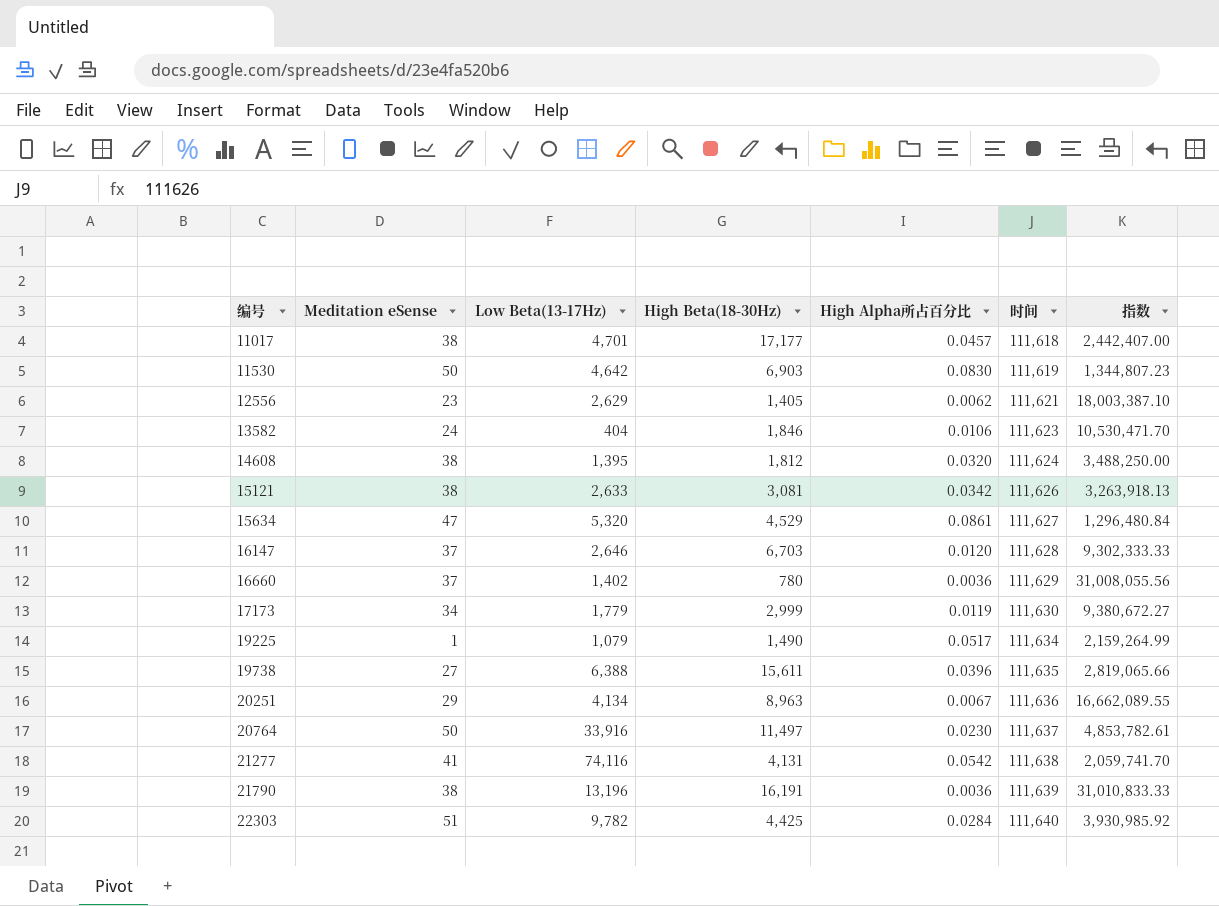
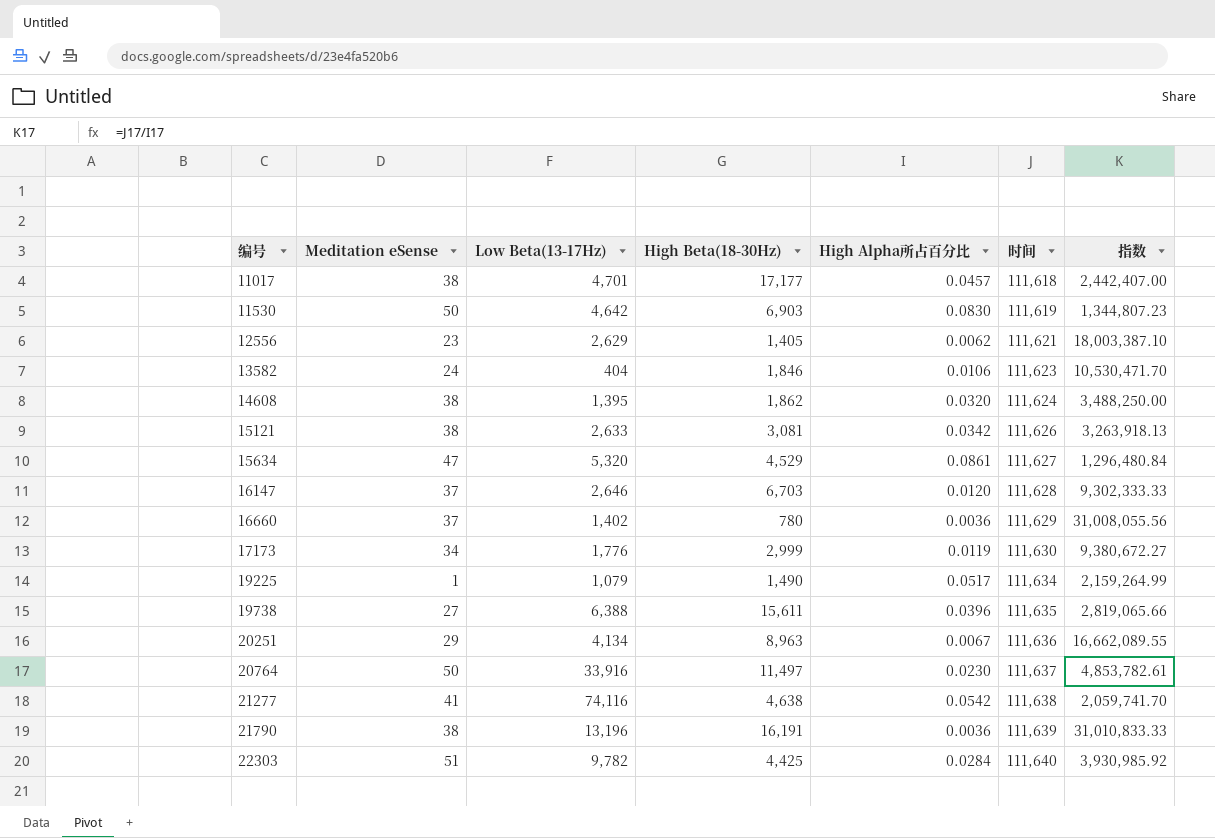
14608 | High Beta(18-30Hz): 1,812 -> 1,862
17173 | Low Beta(13-17Hz): 1,779 -> 1,776
21277 | High Beta(18-30Hz): 4,131 -> 4,638

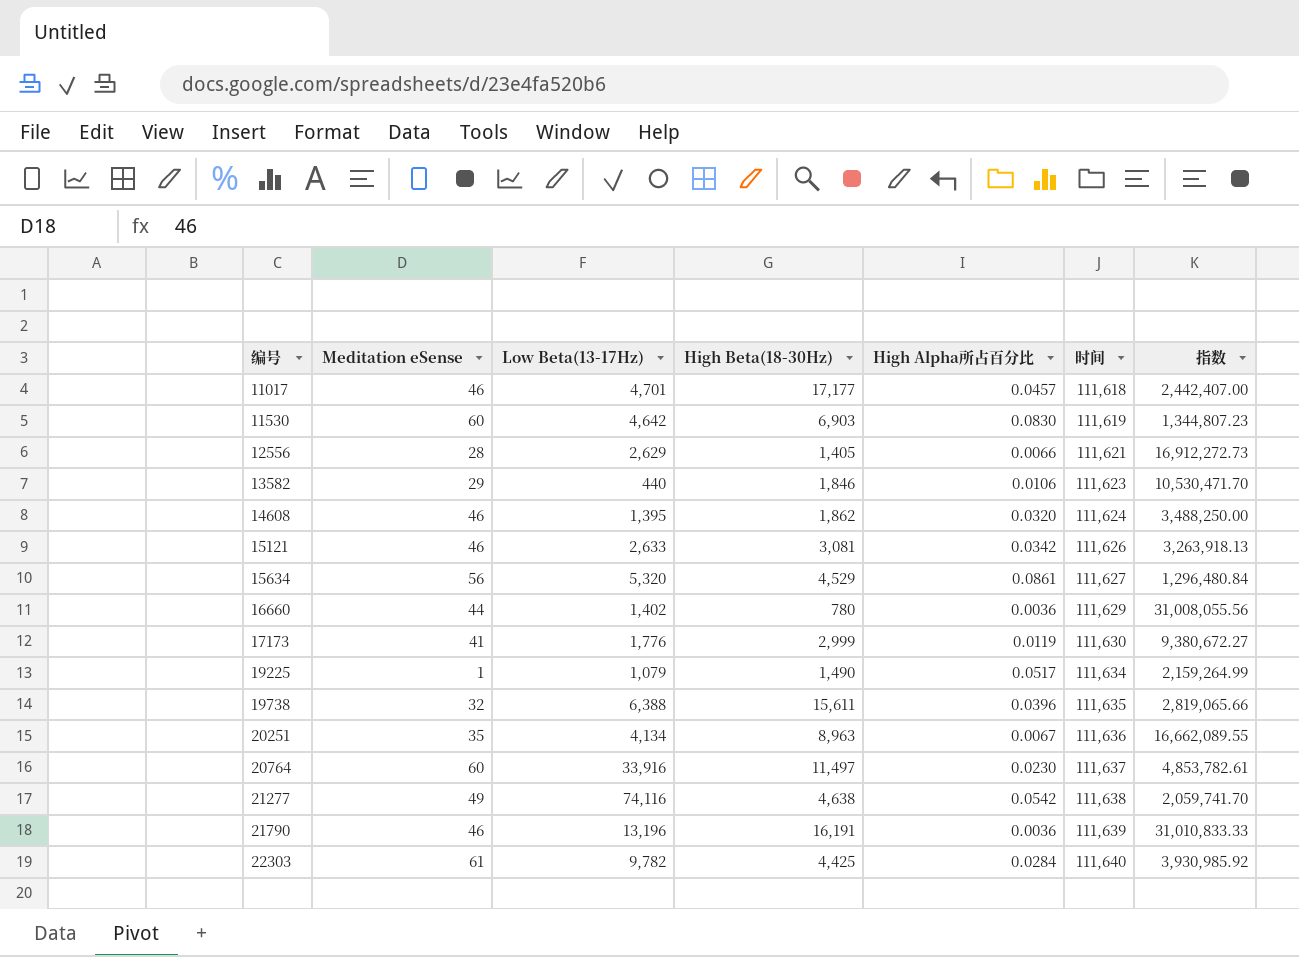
row 16147: 37 | 2,646 | 6,703 | 0.0120 | 111,628 | 9,302,333.33 -> none
11017 | Meditation eSense: 38 -> 46
11530 | Meditation eSense: 50 -> 60
12556 | Meditation eSense: 23 -> 28
12556 | High Alpha所占百分比: 0.0062 -> 0.0066
12556 | 指数: 18,003,387.10 -> 16,912,272.73
13582 | Meditation eSense: 24 -> 29
13582 | Low Beta(13-17Hz): 404 -> 440
14608 | Meditation eSense: 38 -> 46
15121 | Meditation eSense: 38 -> 46
15634 | Meditation eSense: 47 -> 56
16660 | Meditation eSense: 37 -> 44
17173 | Meditation eSense: 34 -> 41
19738 | Meditation eSense: 27 -> 32
20251 | Meditation eSense: 29 -> 35
20764 | Meditation eSense: 50 -> 60
21277 | Meditation eSense: 41 -> 49
21790 | Meditation eSense: 38 -> 46
22303 | Meditation eSense: 51 -> 61

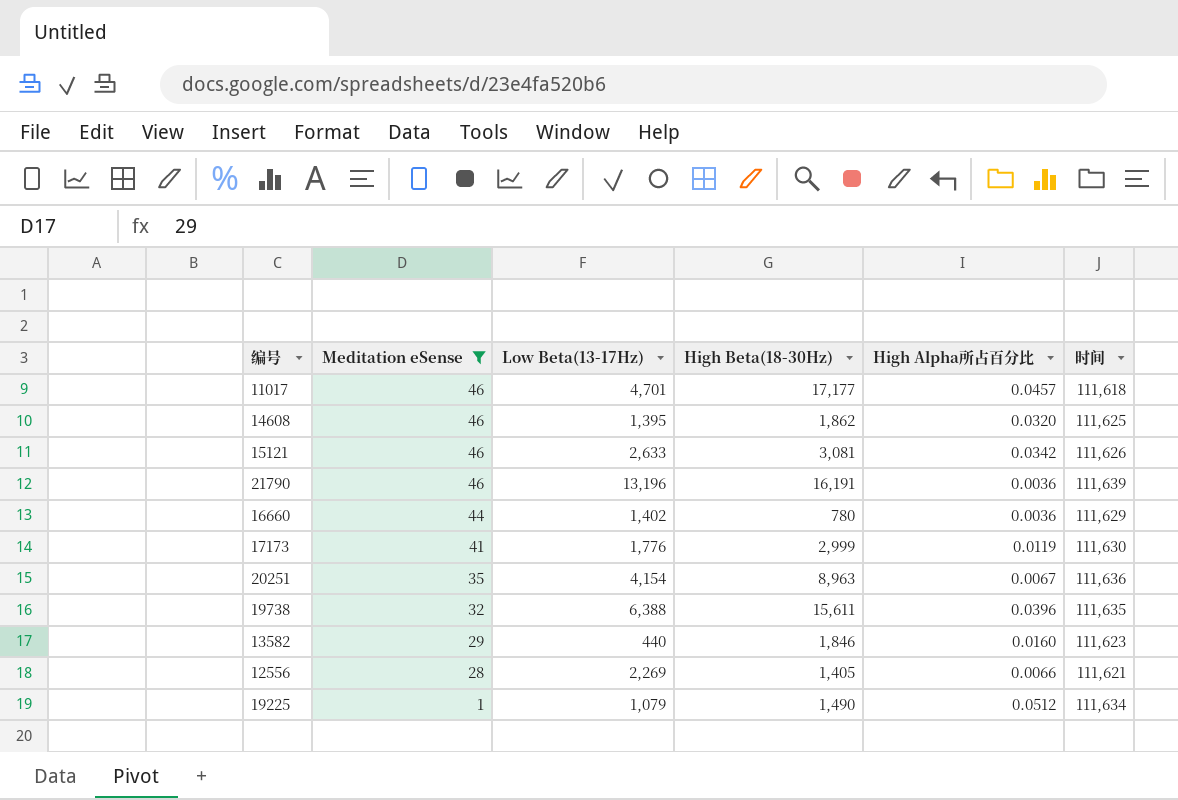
filter: none -> Meditation eSense <= 46
row order: 编号 ascending -> Meditation eSense descending
column 指数 | formula: [时间] / [High Alpha所占百分比] -> none
14608 | 时间: 111,624 -> 111,625
20251 | Low Beta(13-17Hz): 4,134 -> 4,154
13582 | High Alpha所占百分比: 0.0106 -> 0.0160
12556 | Low Beta(13-17Hz): 2,629 -> 2,269
19225 | High Alpha所占百分比: 0.0517 -> 0.0512

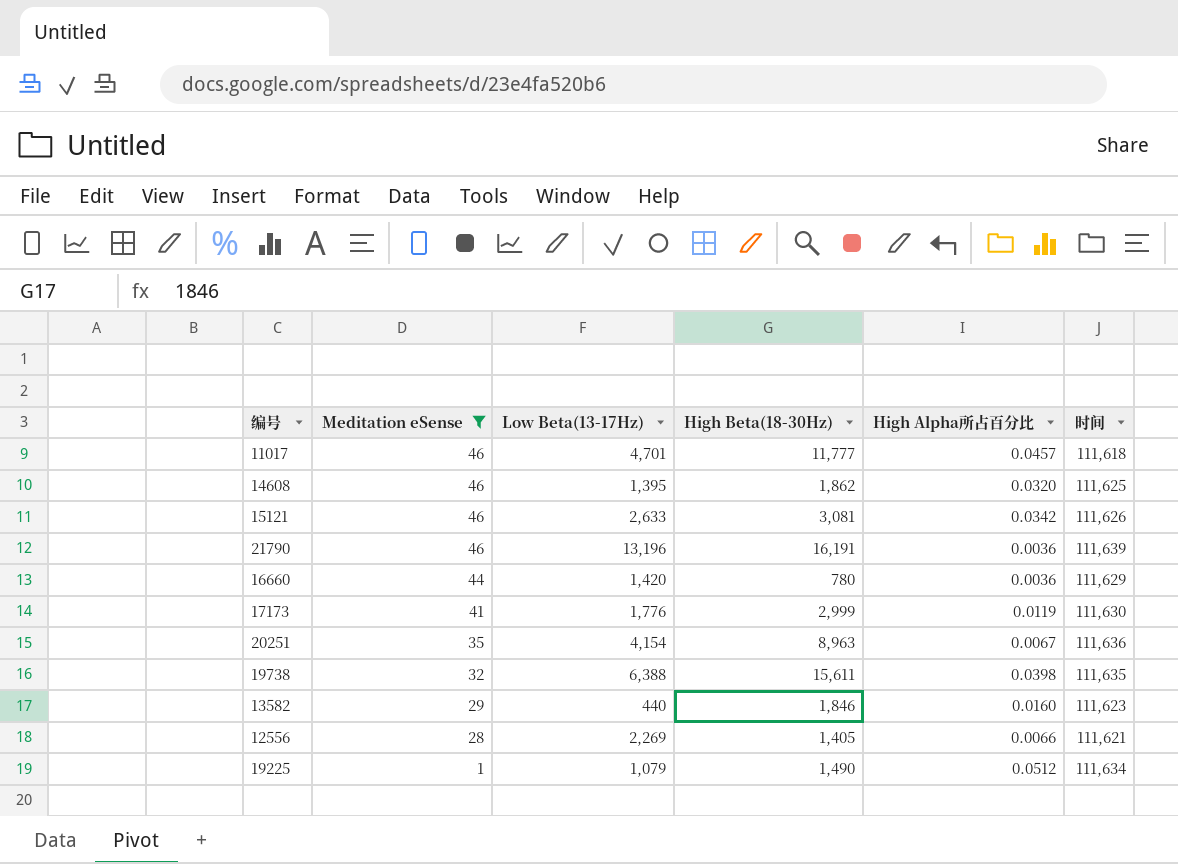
11017 | High Beta(18-30Hz): 17,177 -> 11,777
16660 | Low Beta(13-17Hz): 1,402 -> 1,420
19738 | High Alpha所占百分比: 0.0396 -> 0.0398

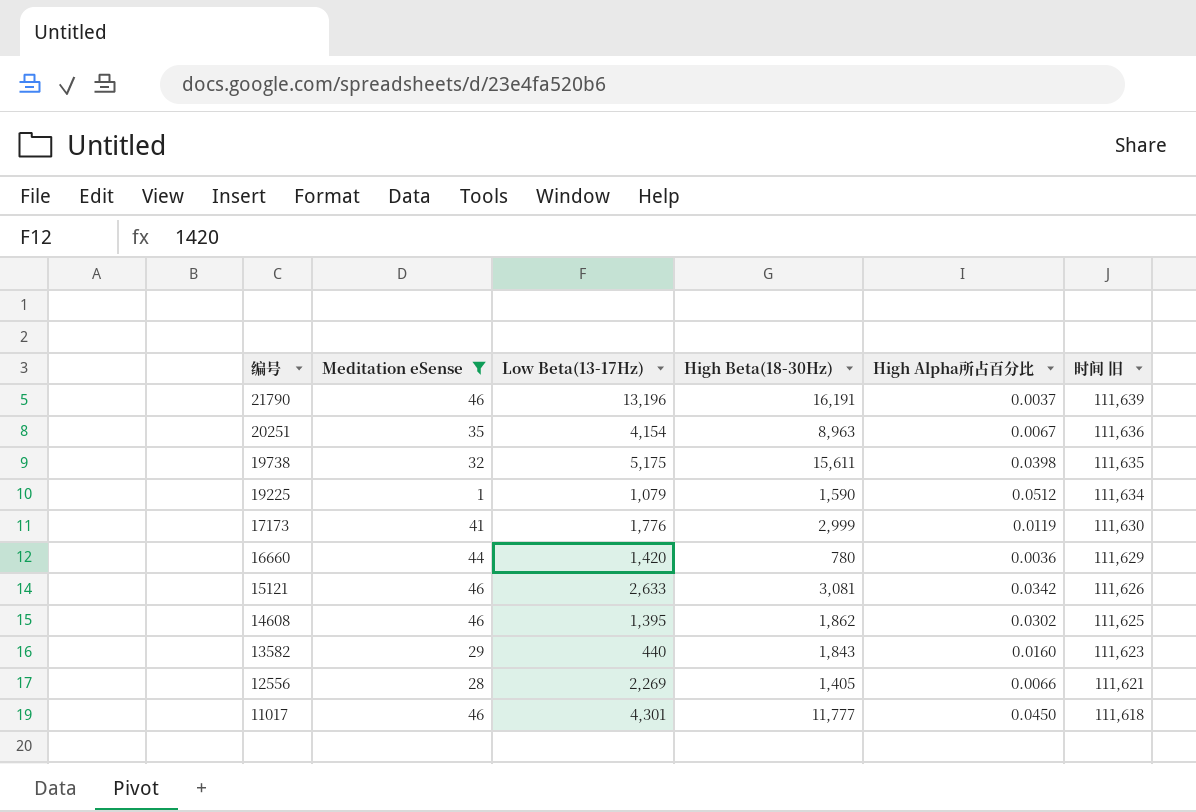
row order: Meditation eSense descending -> 编号 descending
column name: 时间 -> 时间 旧
21790 | High Alpha所占百分比: 0.0036 -> 0.0037
19738 | Low Beta(13-17Hz): 6,388 -> 5,175
19225 | High Beta(18-30Hz): 1,490 -> 1,590
14608 | High Alpha所占百分比: 0.0320 -> 0.0302
13582 | High Beta(18-30Hz): 1,846 -> 1,843
11017 | Low Beta(13-17Hz): 4,701 -> 4,301
11017 | High Alpha所占百分比: 0.0457 -> 0.0450

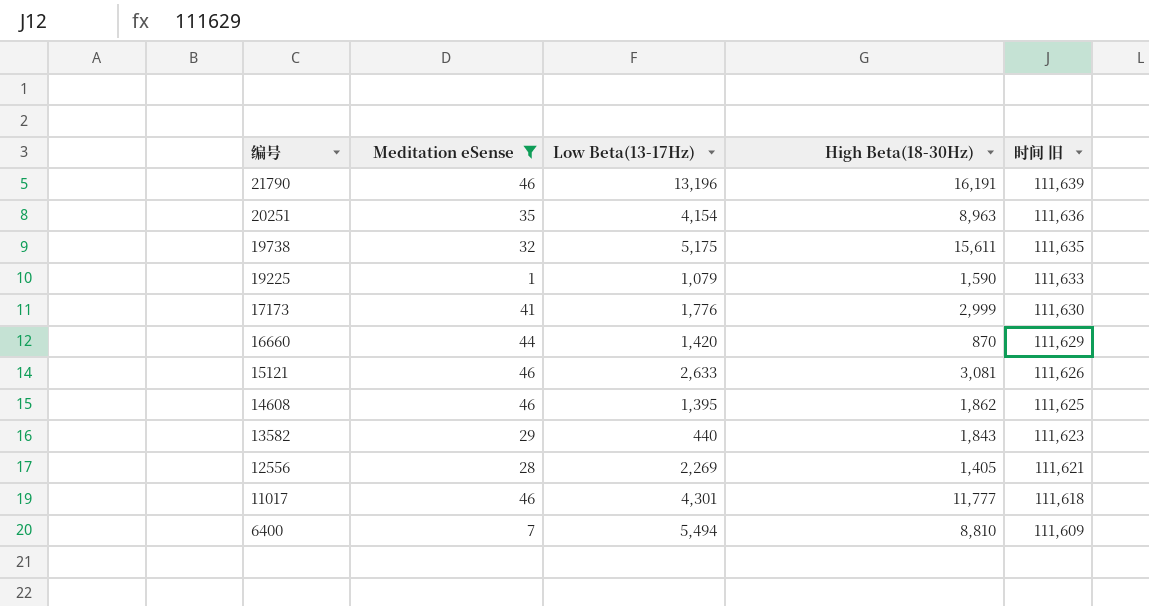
column High Alpha所占百分比 | position: 5 -> none
19225 | 时间 旧: 111,634 -> 111,633
16660 | High Beta(18-30Hz): 780 -> 870
row 6400: none -> 7 | 5,494 | 8,810 | 111,609

